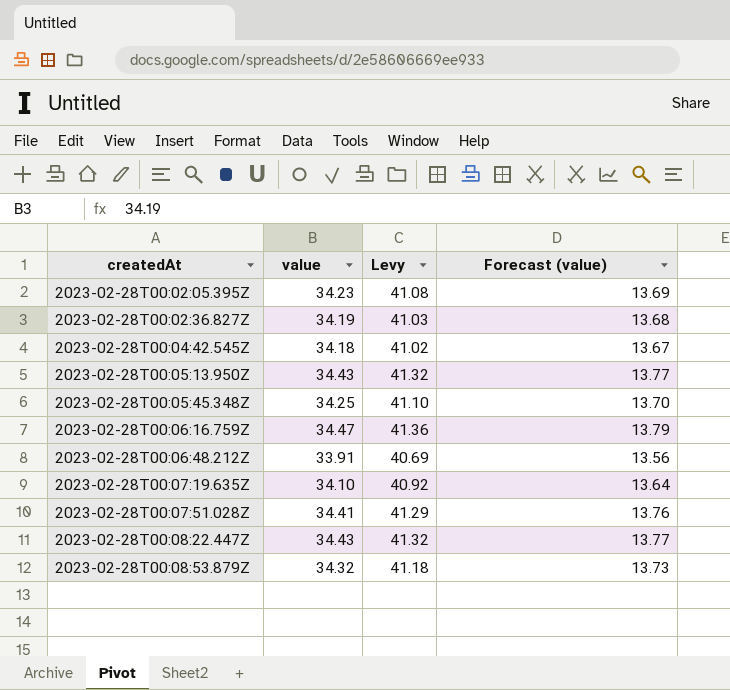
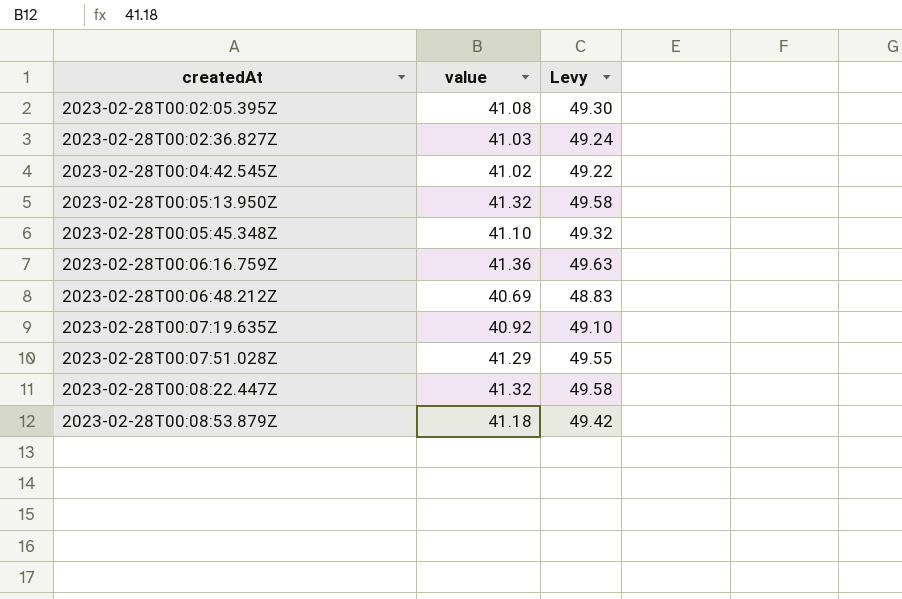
column Forecast (value) | formula: [value] * 0.4 -> none
2023-02-28T00:02:05.395Z | value: 34.23 -> 41.08
2023-02-28T00:02:05.395Z | Levy: 41.08 -> 49.30
2023-02-28T00:02:36.827Z | value: 34.19 -> 41.03
2023-02-28T00:02:36.827Z | Levy: 41.03 -> 49.24
2023-02-28T00:04:42.545Z | value: 34.18 -> 41.02
2023-02-28T00:04:42.545Z | Levy: 41.02 -> 49.22
2023-02-28T00:05:13.950Z | value: 34.43 -> 41.32
2023-02-28T00:05:13.950Z | Levy: 41.32 -> 49.58
2023-02-28T00:05:45.348Z | value: 34.25 -> 41.10
2023-02-28T00:05:45.348Z | Levy: 41.10 -> 49.32
2023-02-28T00:06:16.759Z | value: 34.47 -> 41.36
2023-02-28T00:06:16.759Z | Levy: 41.36 -> 49.63
2023-02-28T00:06:48.212Z | value: 33.91 -> 40.69
2023-02-28T00:06:48.212Z | Levy: 40.69 -> 48.83
2023-02-28T00:07:19.635Z | value: 34.10 -> 40.92
2023-02-28T00:07:19.635Z | Levy: 40.92 -> 49.10
2023-02-28T00:07:51.028Z | value: 34.41 -> 41.29
2023-02-28T00:07:51.028Z | Levy: 41.29 -> 49.55
2023-02-28T00:08:22.447Z | value: 34.43 -> 41.32
2023-02-28T00:08:22.447Z | Levy: 41.32 -> 49.58
2023-02-28T00:08:53.879Z | value: 34.32 -> 41.18
2023-02-28T00:08:53.879Z | Levy: 41.18 -> 49.42

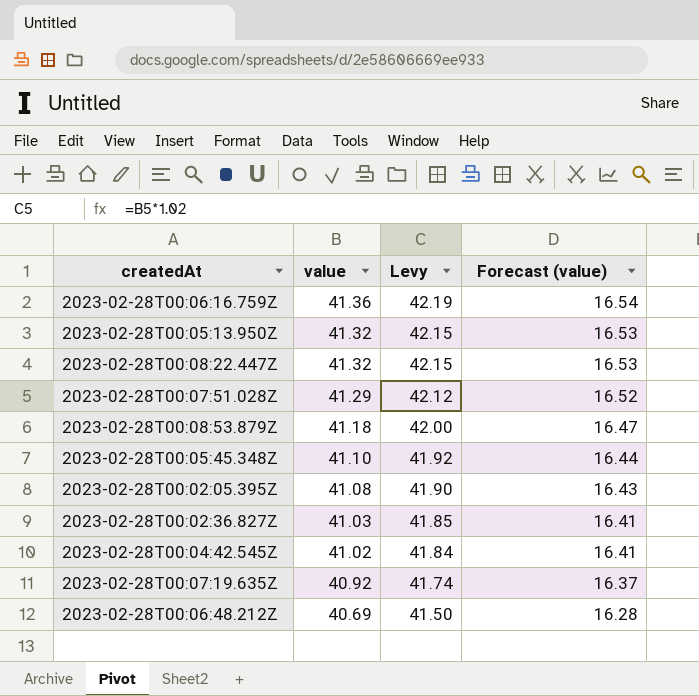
row order: createdAt ascending -> value descending
column Levy | formula: [value] * 1.2 -> [value] * 1.02
column Forecast (value) | formula: none -> [value] * 0.4

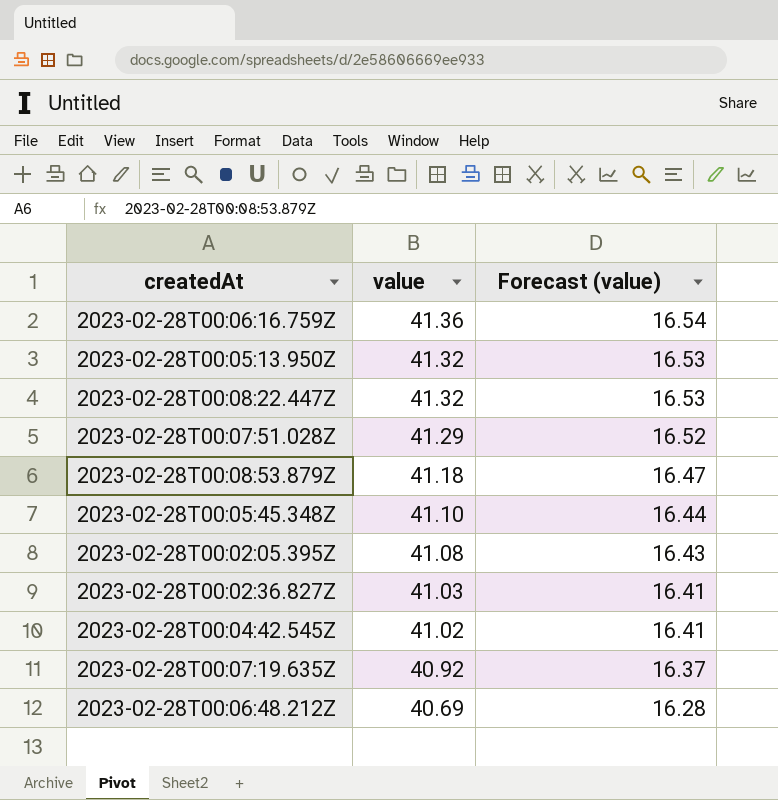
column Levy | formula: [value] * 1.02 -> none

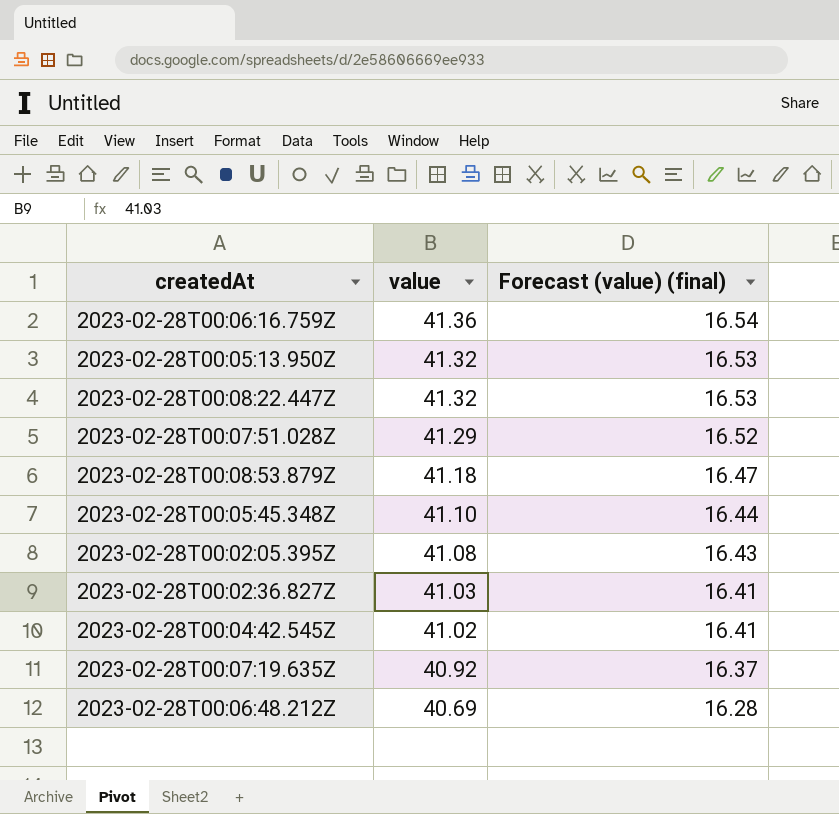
column name: Forecast (value) -> Forecast (value) (final)

